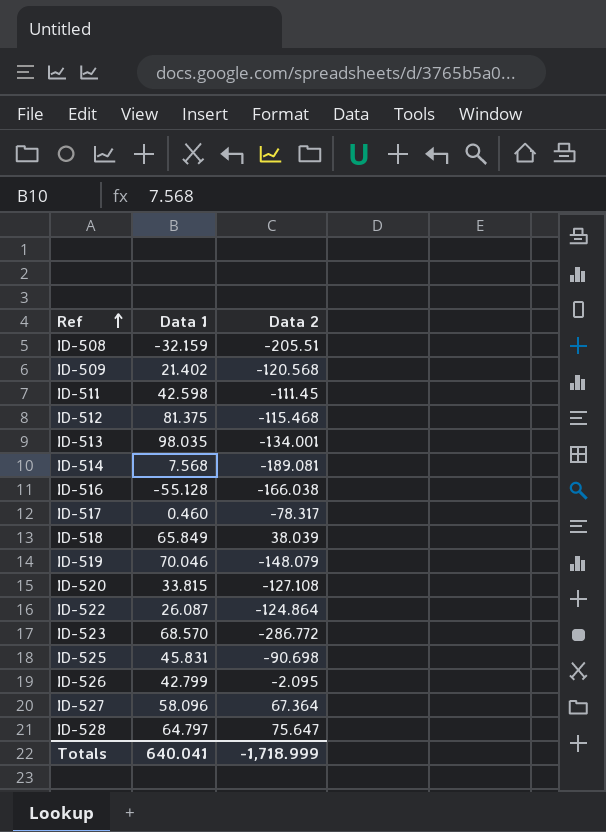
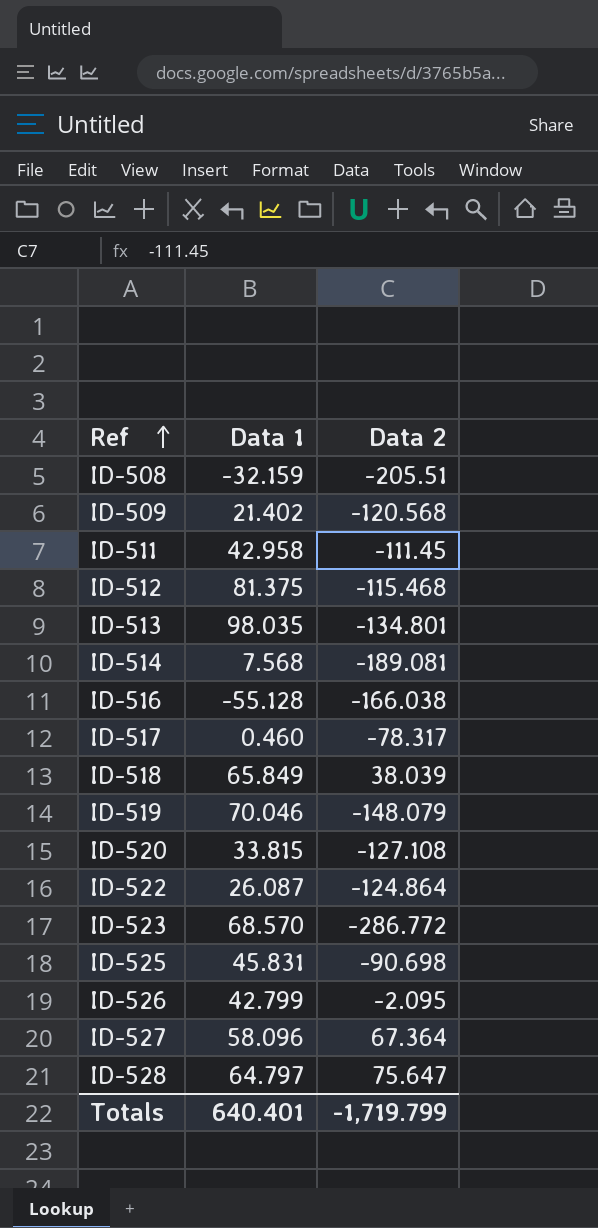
ID-511 | Data 1: 42.598 -> 42.958
ID-513 | Data 2: -134.001 -> -134.801
Totals | Data 1: 640.041 -> 640.401
Totals | Data 2: -1,718.999 -> -1,719.799

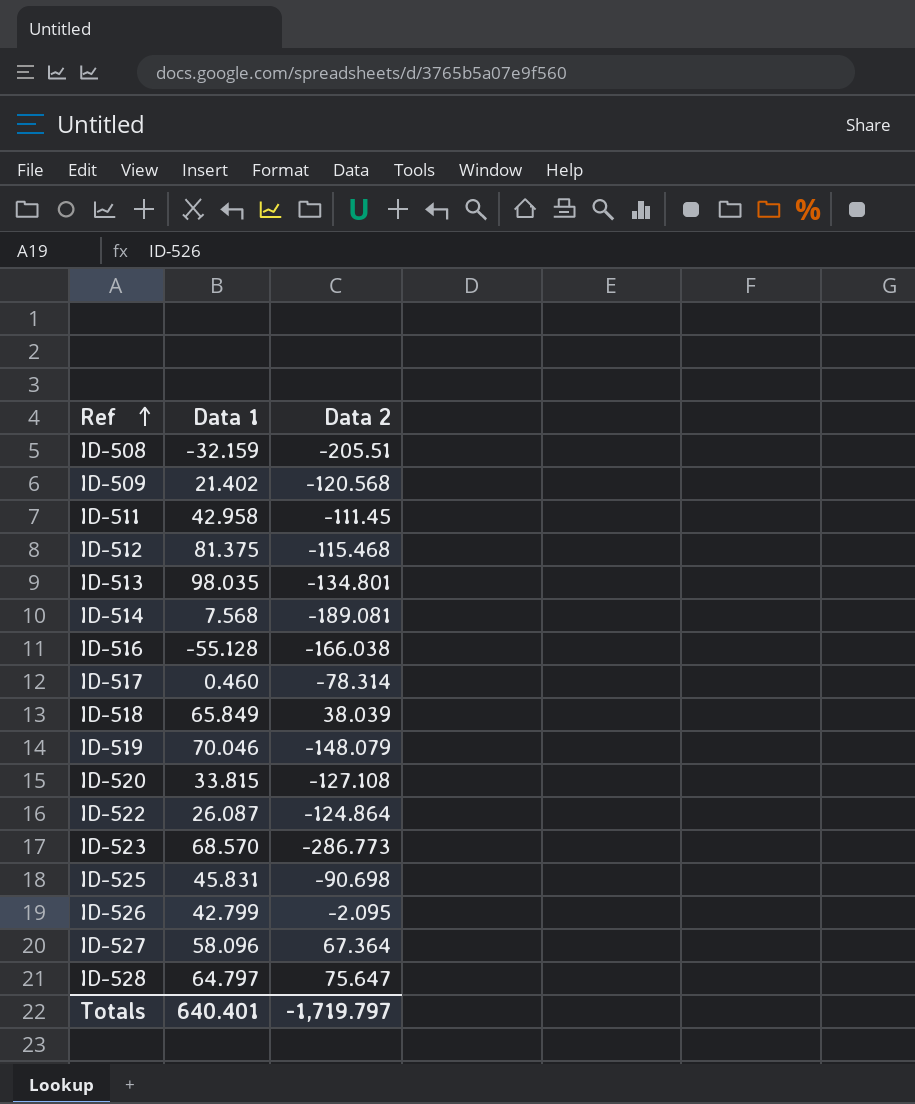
ID-517 | Data 2: -78.317 -> -78.314
ID-523 | Data 2: -286.772 -> -286.773
Totals | Data 2: -1,719.799 -> -1,719.797

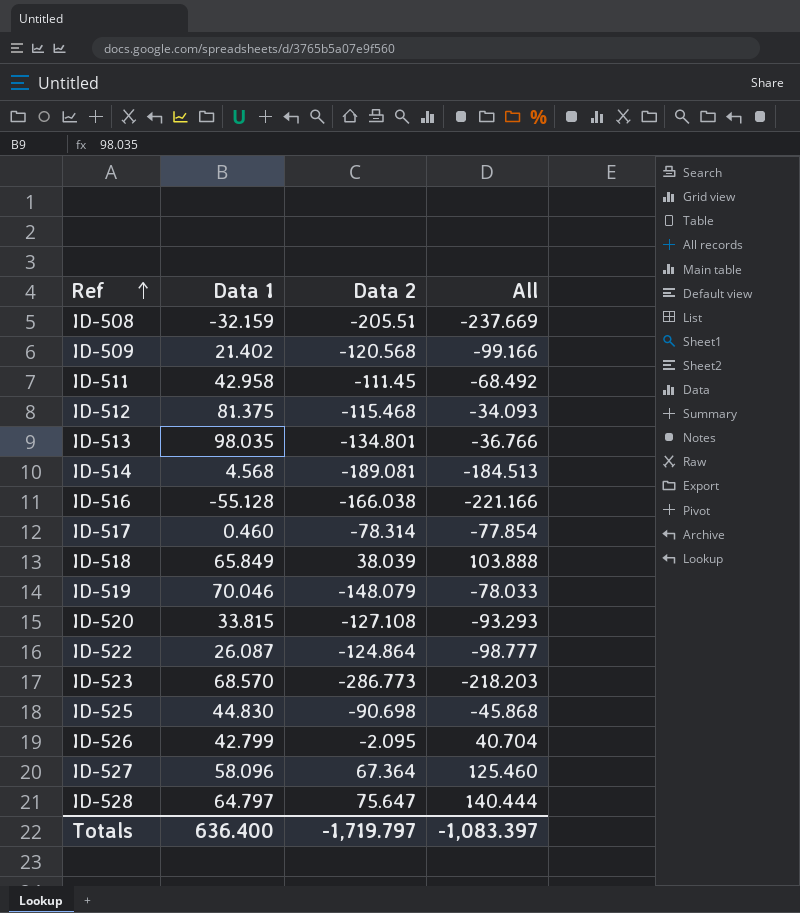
column All | formula: none -> [Data 1] + [Data 2]
ID-514 | Data 1: 7.568 -> 4.568
ID-525 | Data 1: 45.831 -> 44.830
Totals | Data 1: 640.401 -> 636.400

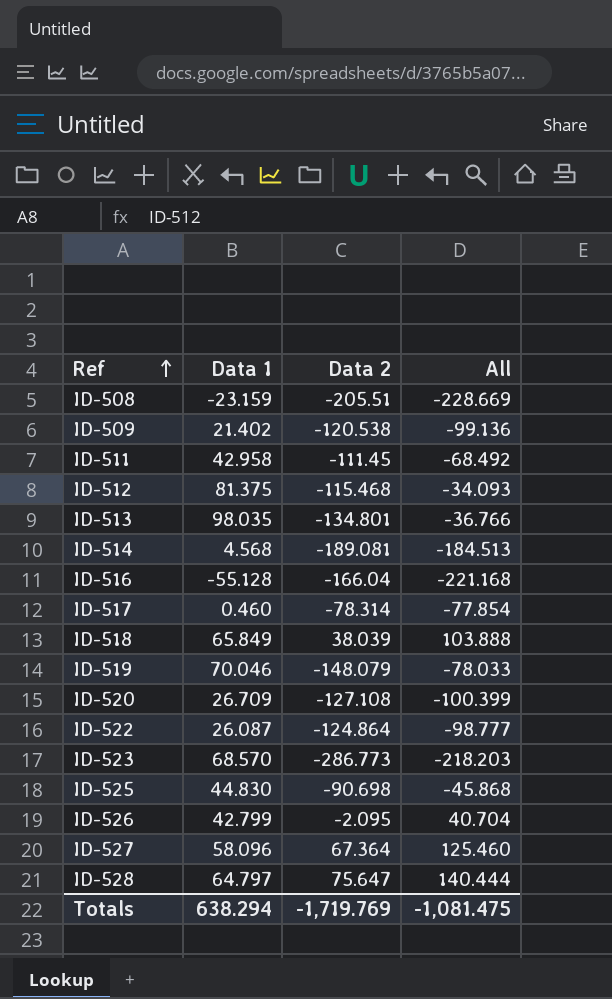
ID-508 | Data 1: -32.159 -> -23.159
ID-508 | All: -237.669 -> -228.669
ID-509 | Data 2: -120.568 -> -120.538
ID-509 | All: -99.166 -> -99.136
ID-516 | Data 2: -166.038 -> -166.04
ID-516 | All: -221.166 -> -221.168
ID-520 | Data 1: 33.815 -> 26.709
ID-520 | All: -93.293 -> -100.399
Totals | Data 1: 636.400 -> 638.294
Totals | Data 2: -1,719.797 -> -1,719.769
Totals | All: -1,083.397 -> -1,081.475

